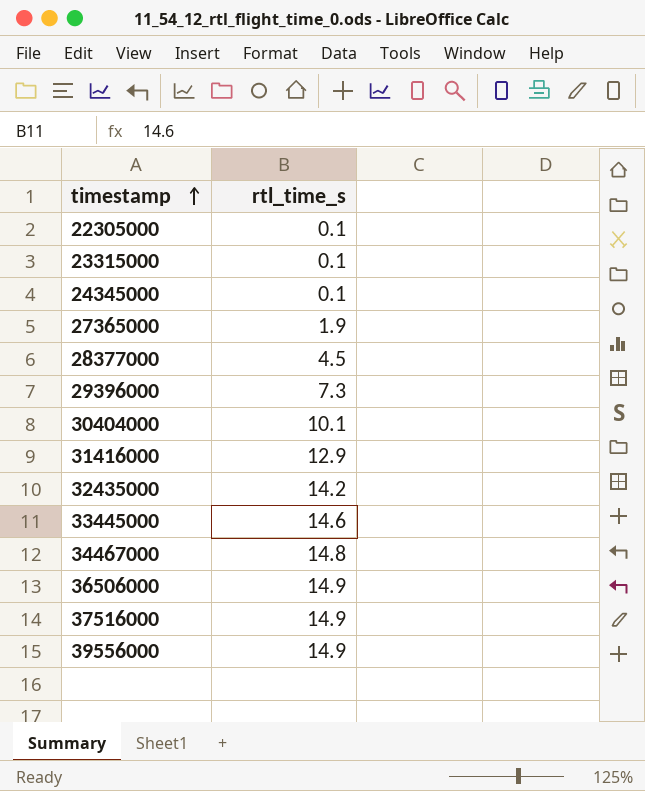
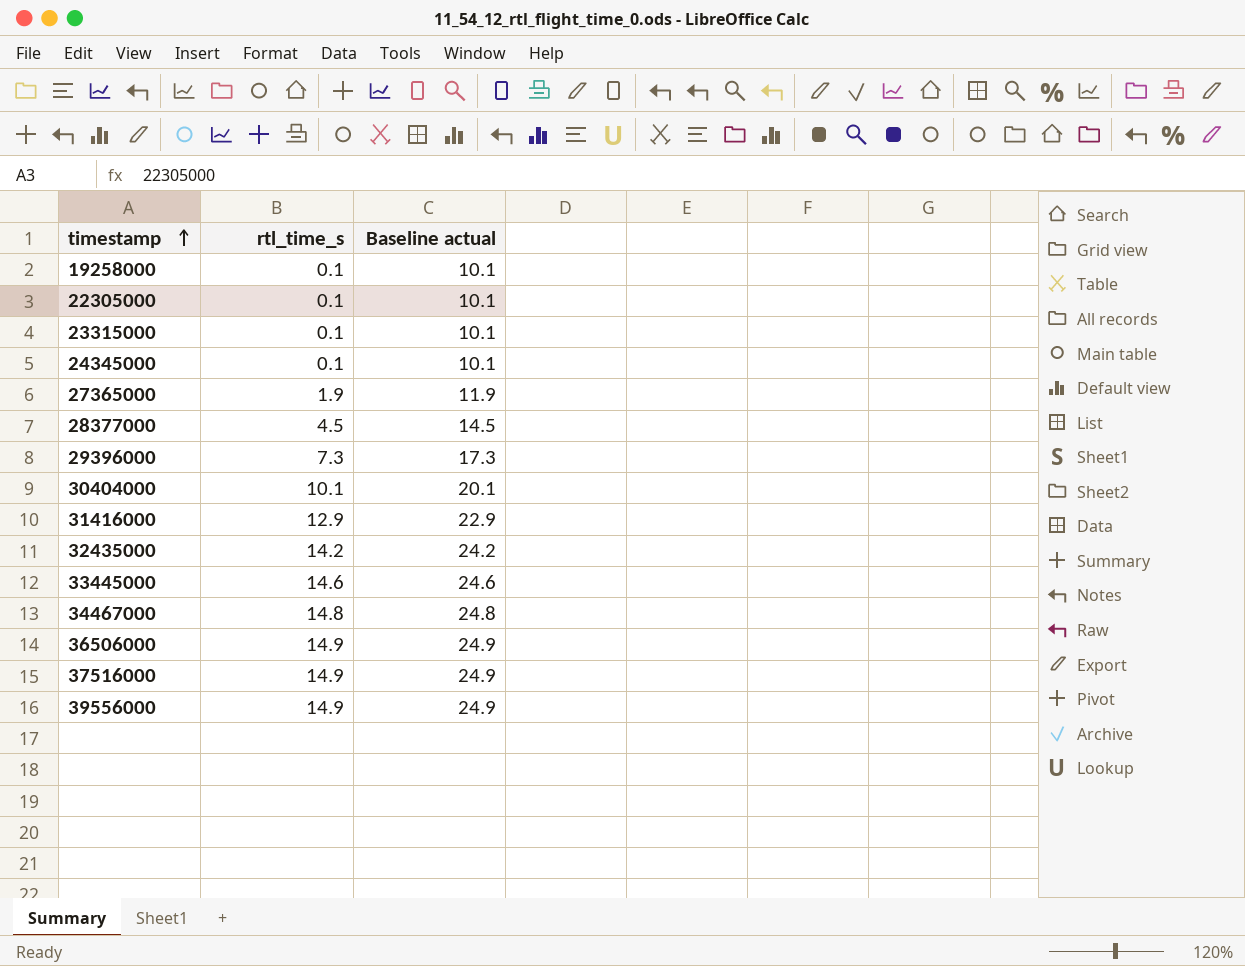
column Baseline actual | formula: none -> [rtl_time_s] + 10
row 19258000: none -> 0.1 | 10.1

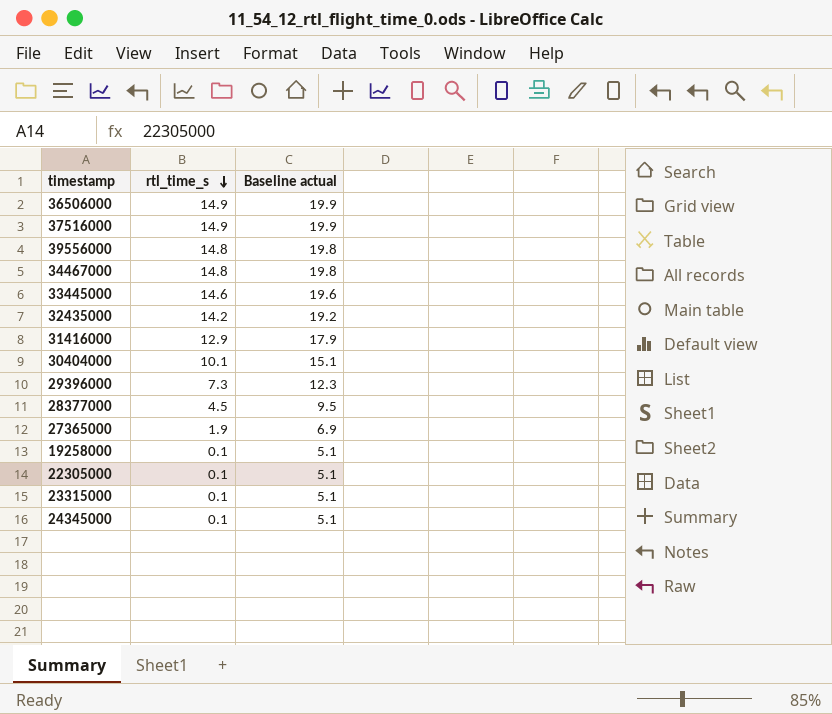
row order: timestamp ascending -> rtl_time_s descending
column Baseline actual | formula: [rtl_time_s] + 10 -> [rtl_time_s] + 5
39556000 | rtl_time_s: 14.9 -> 14.8

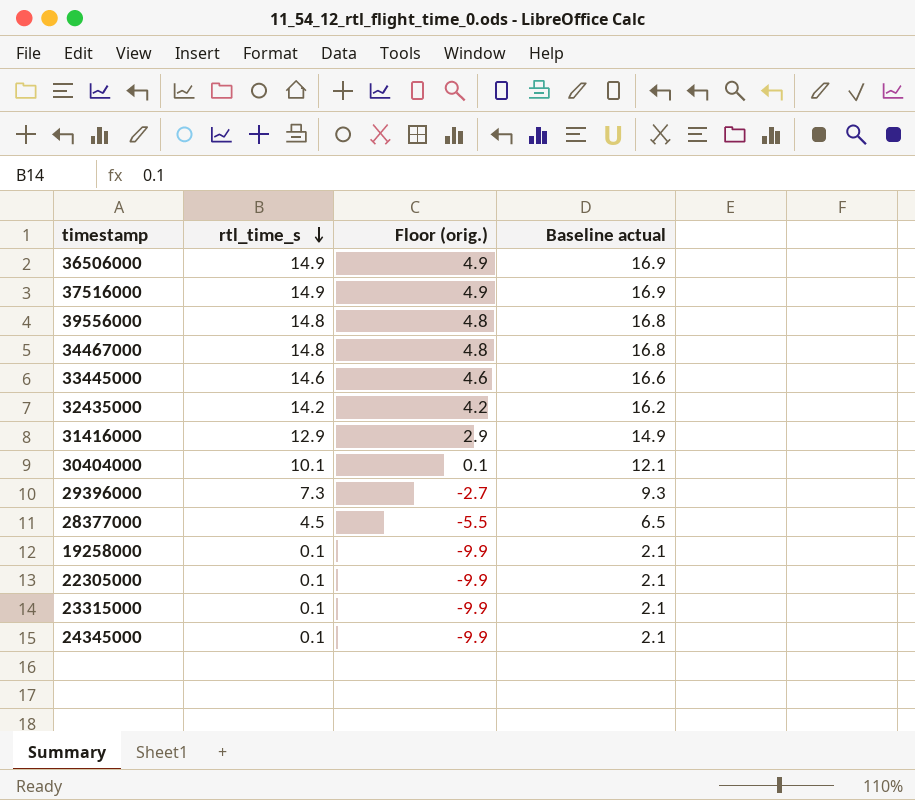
column Floor (orig.) | formula: none -> [rtl_time_s] - 10
column Baseline actual | formula: [rtl_time_s] + 5 -> [rtl_time_s] + 2
row 27365000: 1.9 | 6.9 -> none

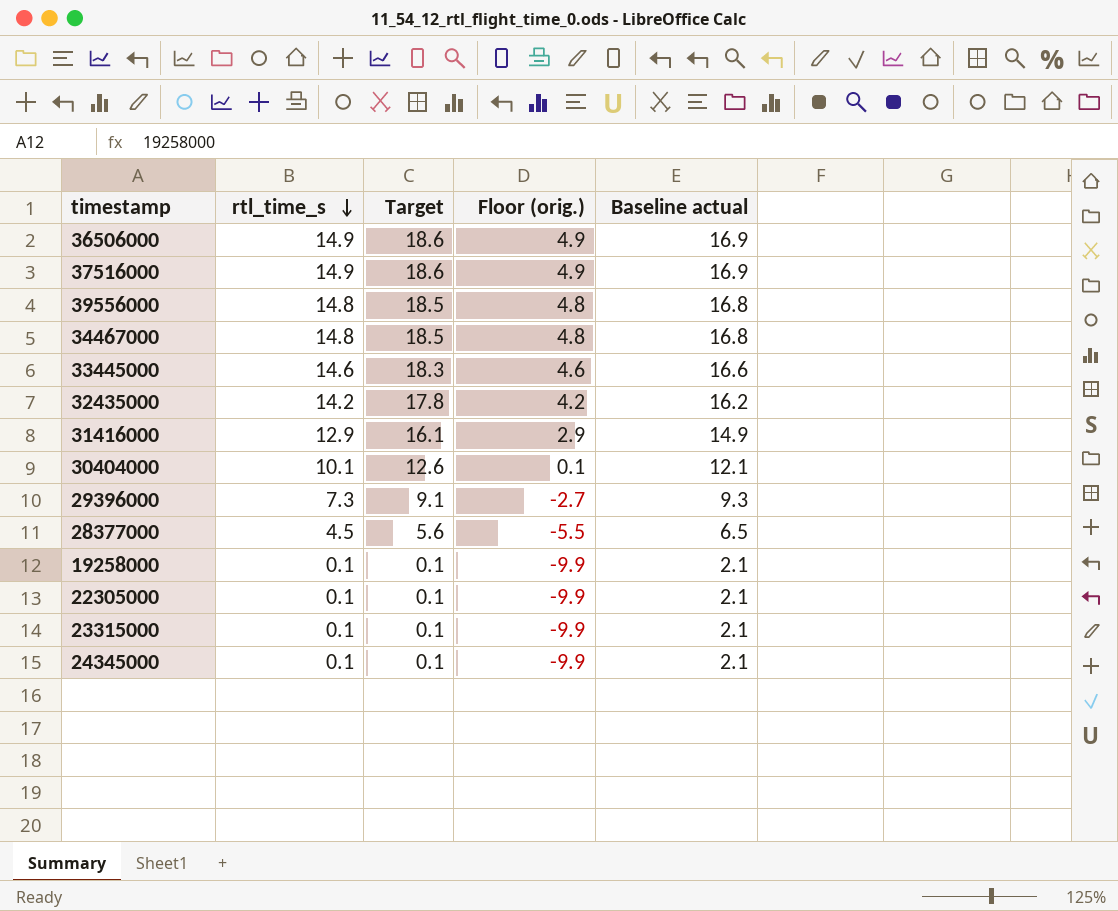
column Target | formula: none -> [rtl_time_s] * 1.25

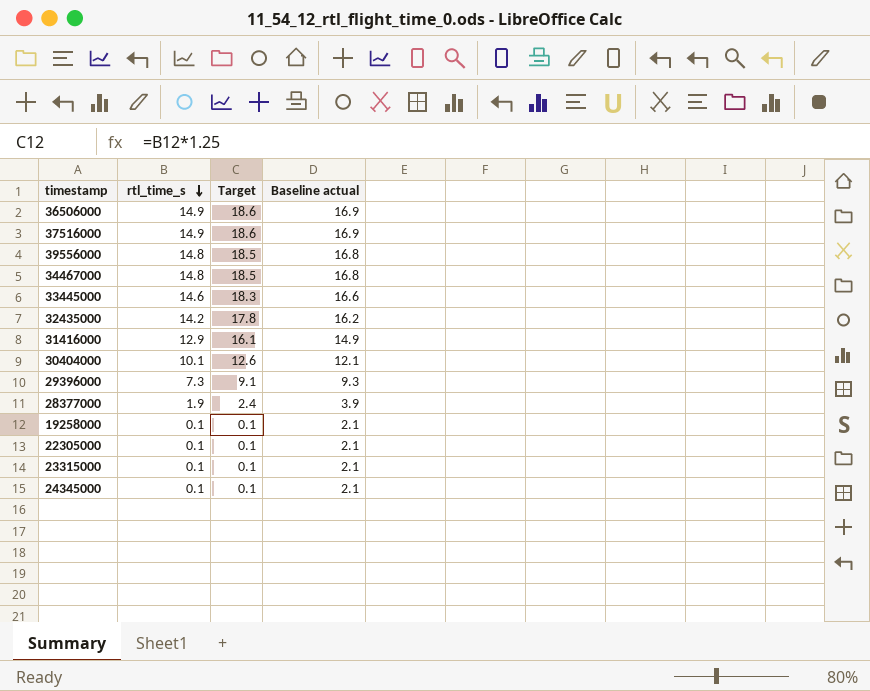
column Floor (orig.) | formula: [rtl_time_s] - 10 -> none
28377000 | rtl_time_s: 4.5 -> 1.9
28377000 | Target: 5.6 -> 2.4
28377000 | Baseline actual: 6.5 -> 3.9

